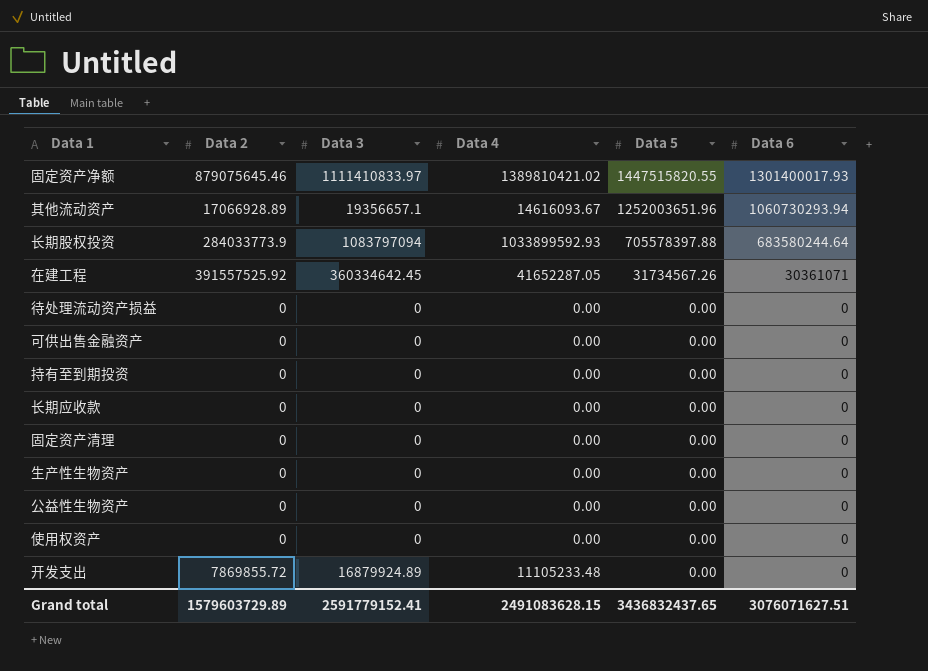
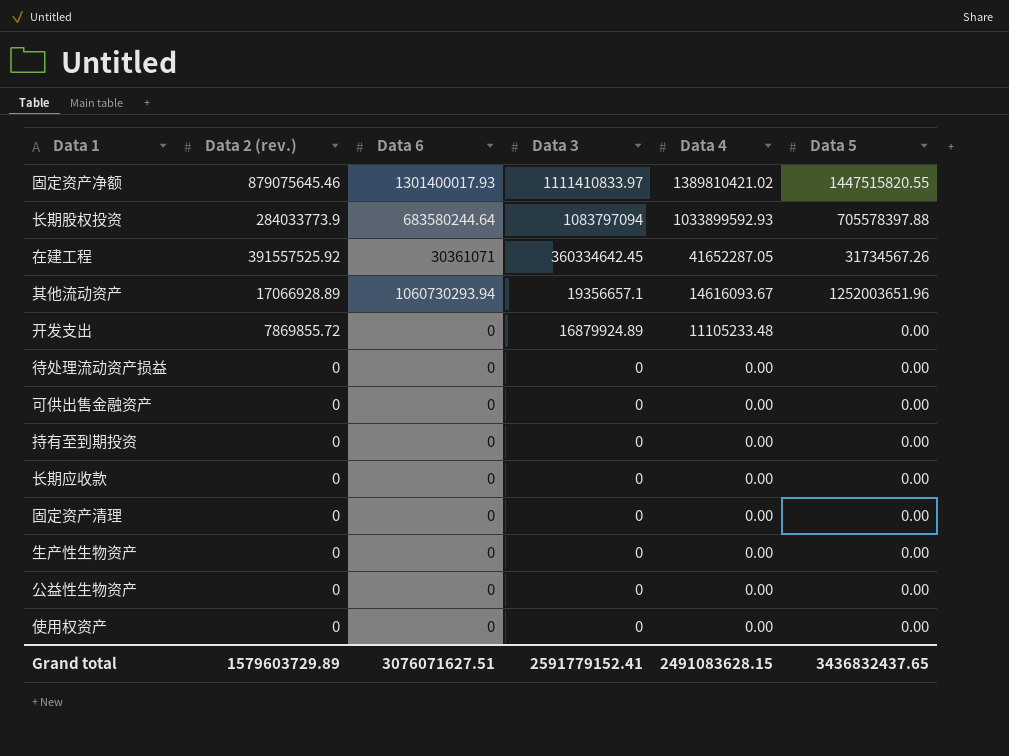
row order: Data 5 descending -> Data 3 descending
column name: Data 2 -> Data 2 (rev.)
column Data 6 | position: 6 -> 3

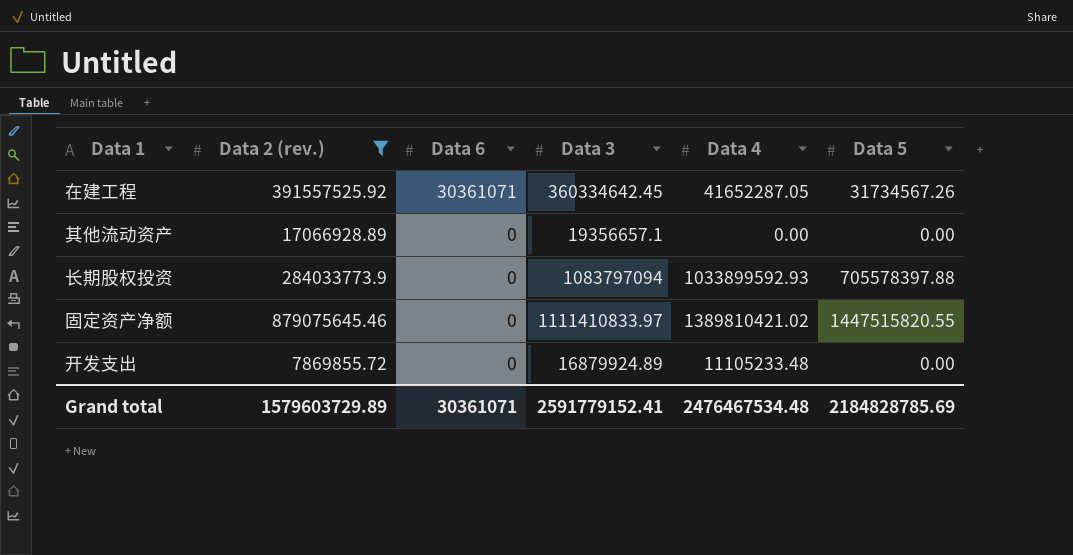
filter: none -> Data 2 (rev.) != 0
row order: Data 3 descending -> Data 6 descending
其他流动资产 | Data 6: 1060730293.94 -> 0
其他流动资产 | Data 4: 14616093.67 -> 0.00
其他流动资产 | Data 5: 1252003651.96 -> 0.00
长期股权投资 | Data 6: 683580244.64 -> 0
固定资产净额 | Data 6: 1301400017.93 -> 0
Grand total | Data 6: 3076071627.51 -> 30361071
Grand total | Data 4: 2491083628.15 -> 2476467534.48
Grand total | Data 5: 3436832437.65 -> 2184828785.69

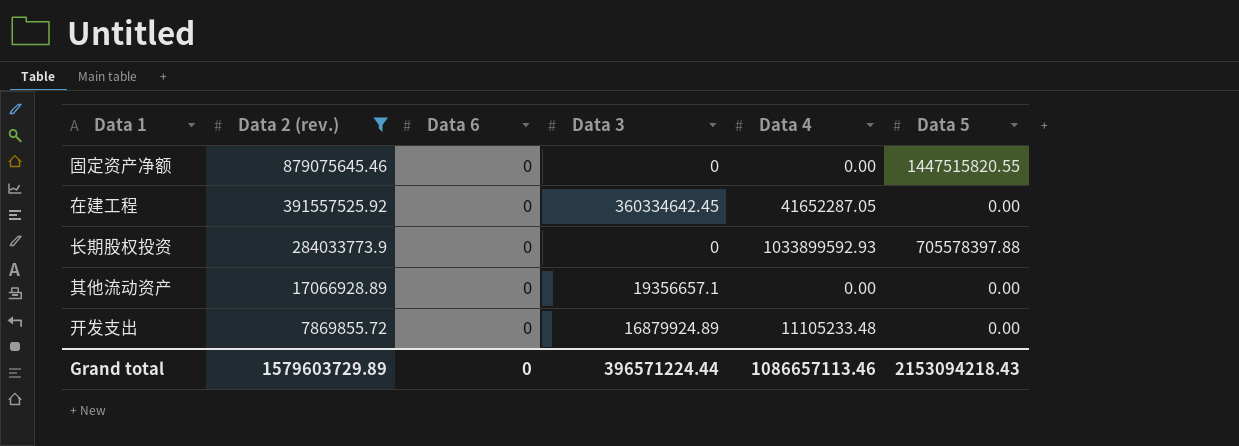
row order: Data 6 descending -> Data 2 (rev.) descending
固定资产净额 | Data 3: 1111410833.97 -> 0
固定资产净额 | Data 4: 1389810421.02 -> 0.00
在建工程 | Data 6: 30361071 -> 0
在建工程 | Data 5: 31734567.26 -> 0.00
长期股权投资 | Data 3: 1083797094 -> 0
Grand total | Data 6: 30361071 -> 0
Grand total | Data 3: 2591779152.41 -> 396571224.44
Grand total | Data 4: 2476467534.48 -> 1086657113.46
Grand total | Data 5: 2184828785.69 -> 2153094218.43

